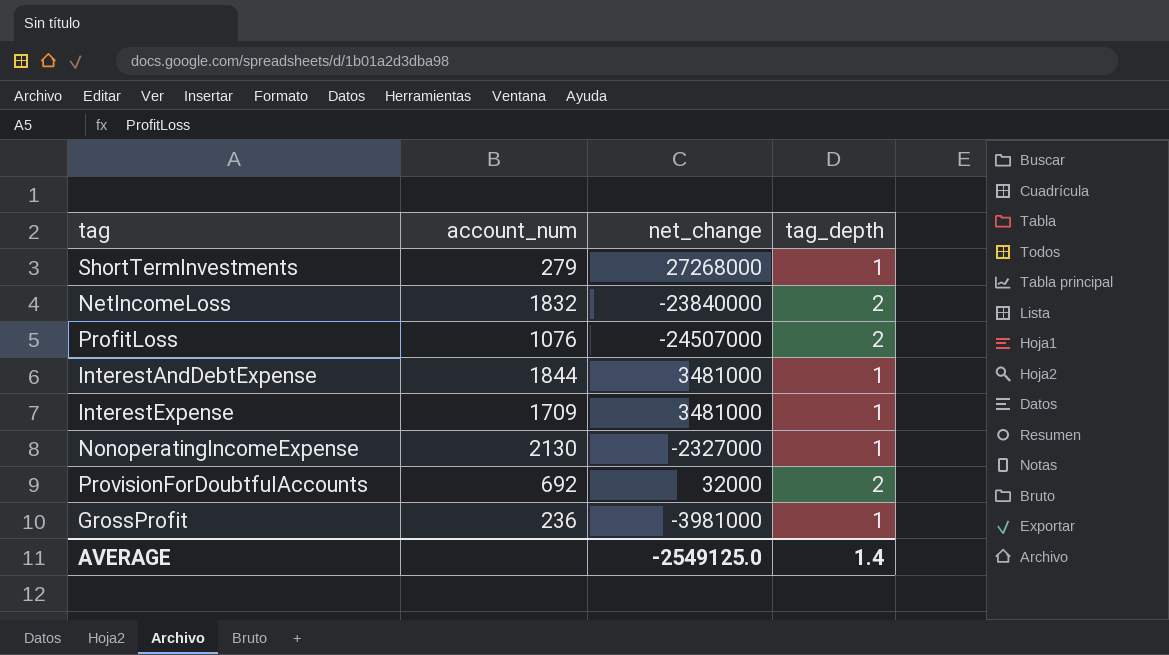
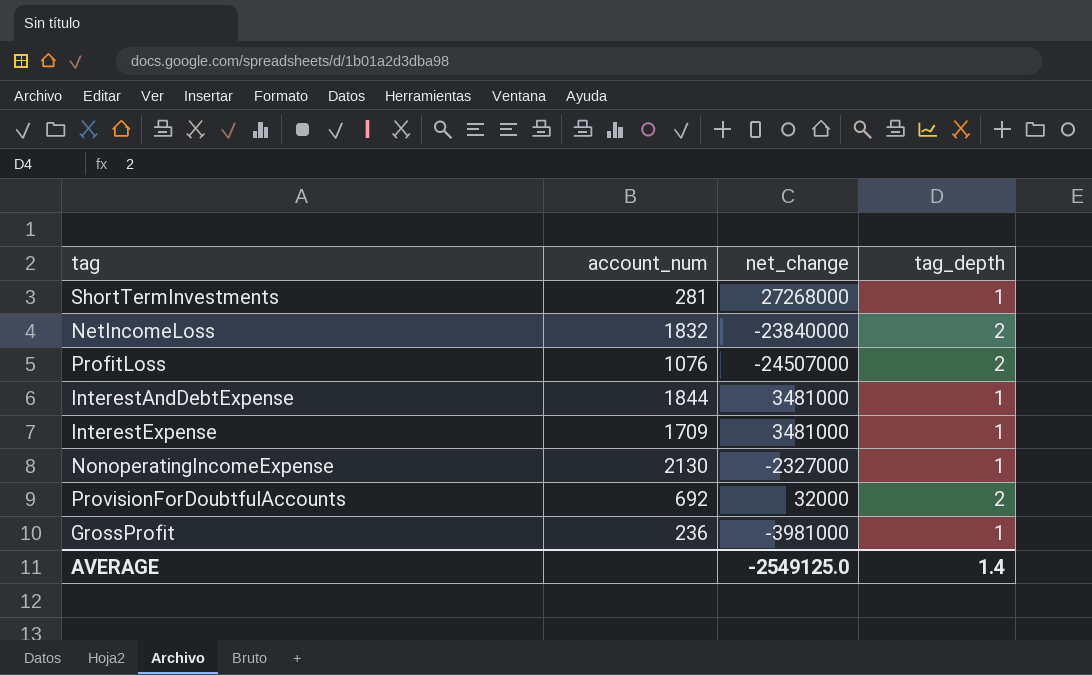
ShortTermInvestments | account_num: 279 -> 281

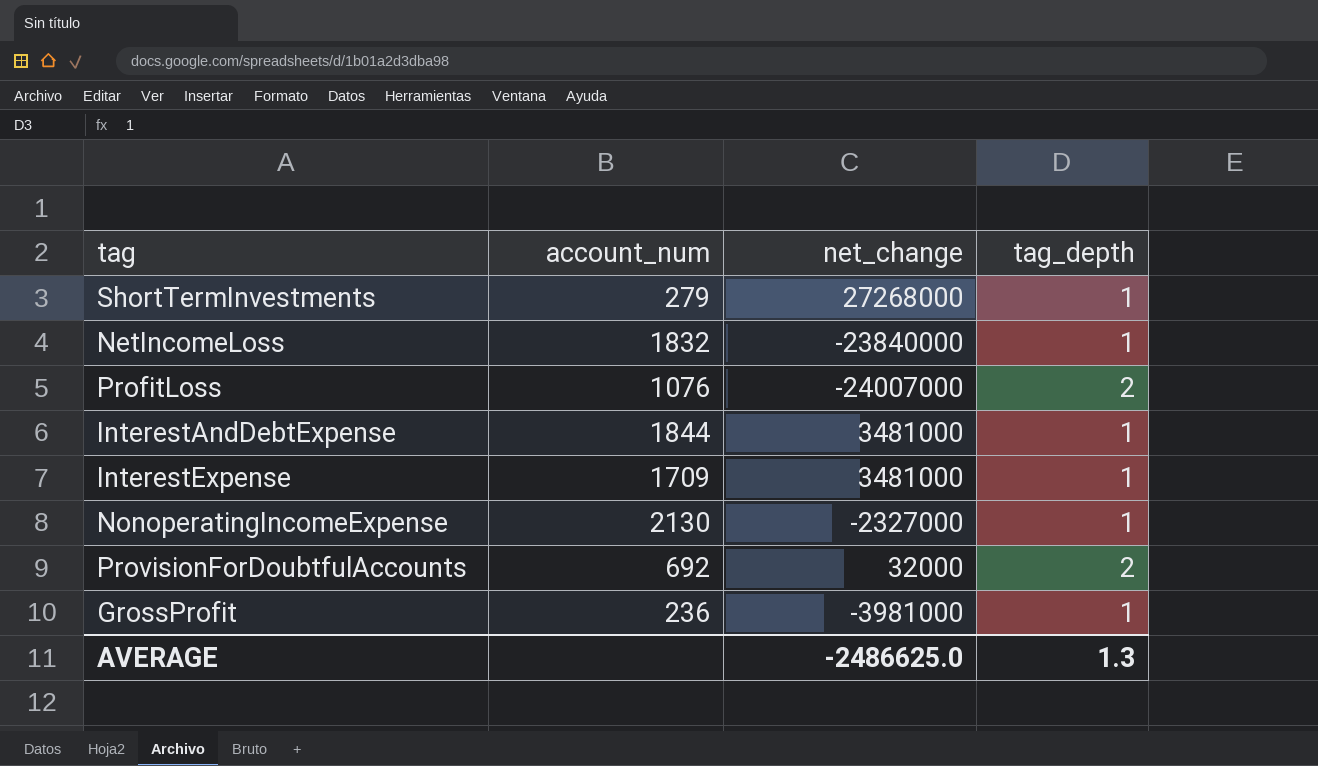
ShortTermInvestments | account_num: 281 -> 279
NetIncomeLoss | tag_depth: 2 -> 1
ProfitLoss | net_change: -24507000 -> -24007000
AVERAGE | net_change: -2549125.0 -> -2486625.0
AVERAGE | tag_depth: 1.4 -> 1.3

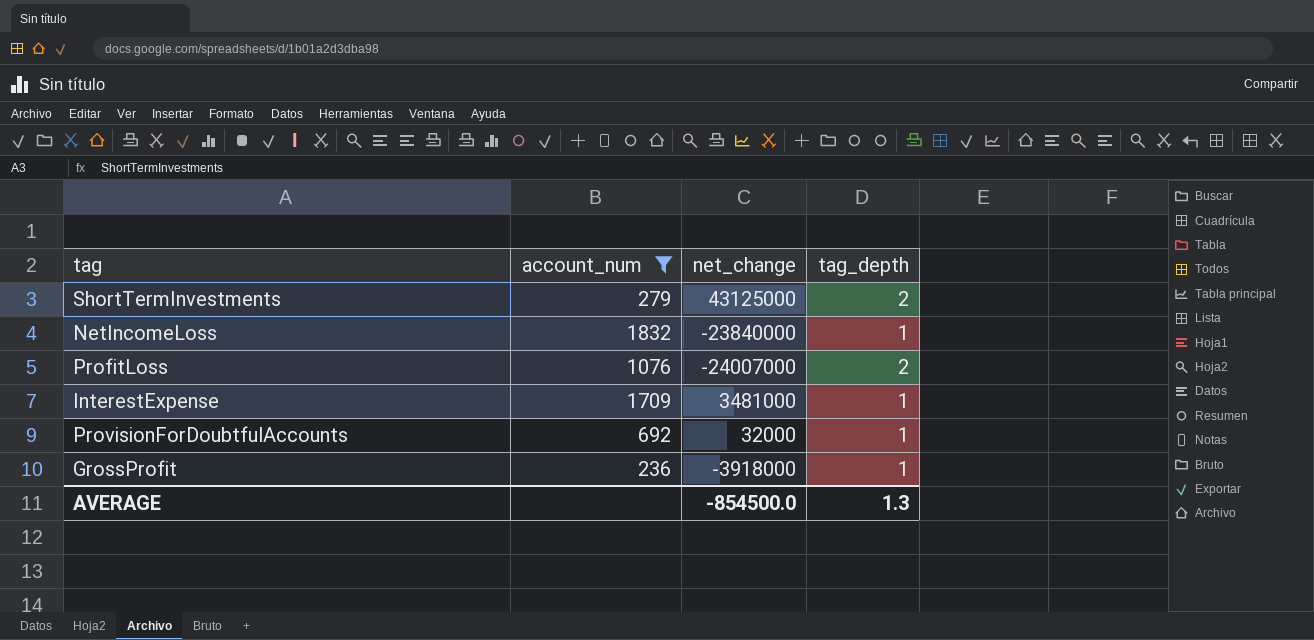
filter: none -> account_num <= 1832
ShortTermInvestments | net_change: 27268000 -> 43125000
ShortTermInvestments | tag_depth: 1 -> 2
ProvisionForDoubtfulAccounts | tag_depth: 2 -> 1
GrossProfit | net_change: -3981000 -> -3918000
AVERAGE | net_change: -2486625.0 -> -854500.0

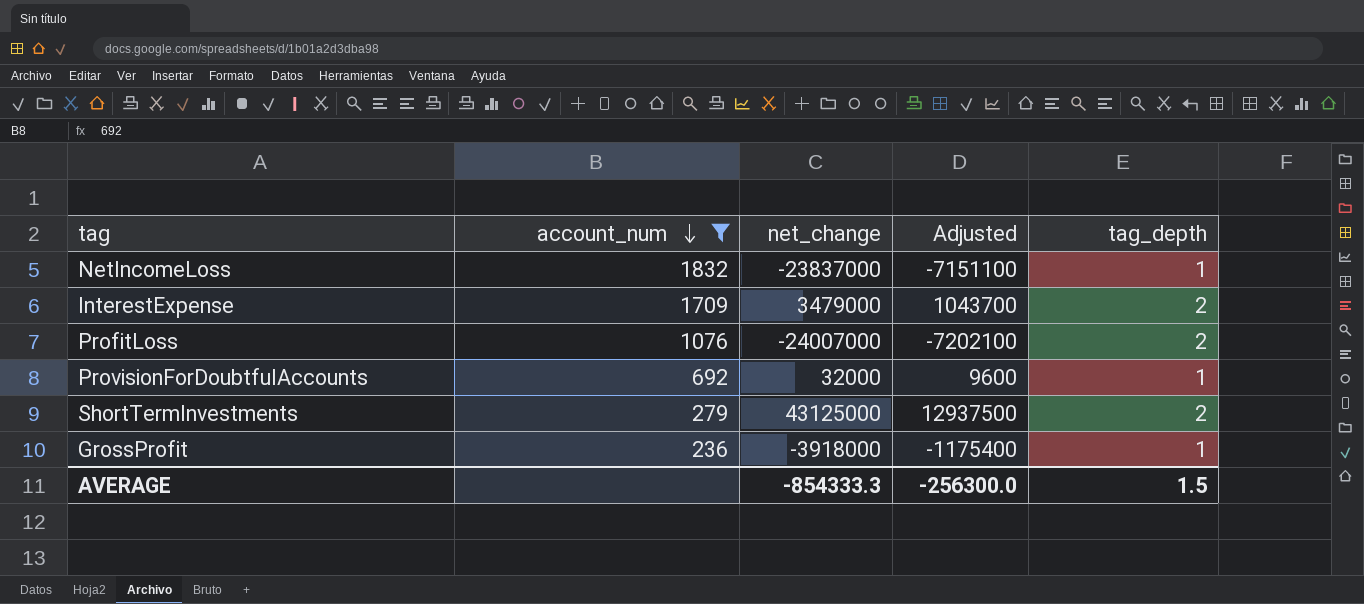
row order: none -> account_num descending
column Adjusted | formula: none -> [net_change] * 0.3
NetIncomeLoss | net_change: -23840000 -> -23837000
InterestExpense | net_change: 3481000 -> 3479000
InterestExpense | tag_depth: 1 -> 2
AVERAGE | net_change: -854500.0 -> -854333.3
AVERAGE | tag_depth: 1.3 -> 1.5

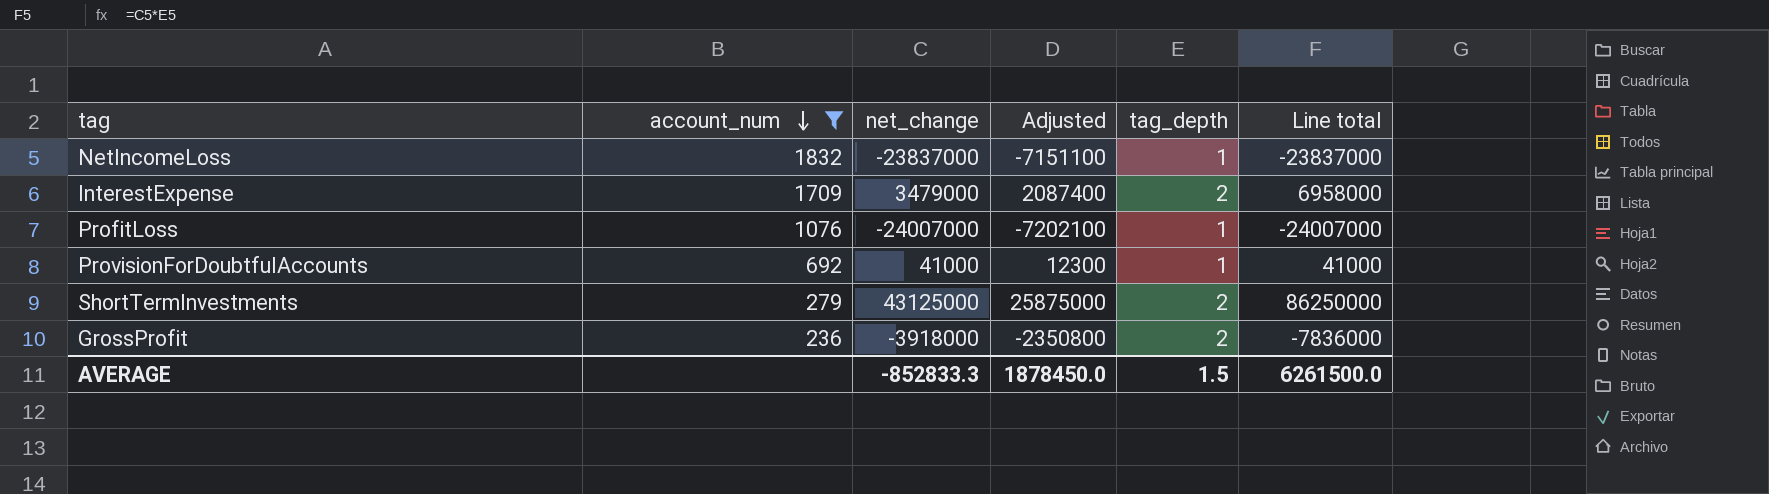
column Adjusted | formula: [net_change] * 0.3 -> [Line total] * 0.3
column Line total | formula: none -> [net_change] * [tag_depth]
ProfitLoss | tag_depth: 2 -> 1
ProvisionForDoubtfulAccounts | net_change: 32000 -> 41000
GrossProfit | tag_depth: 1 -> 2
AVERAGE | net_change: -854333.3 -> -852833.3
AVERAGE | Adjusted: -256300.0 -> 1878450.0

